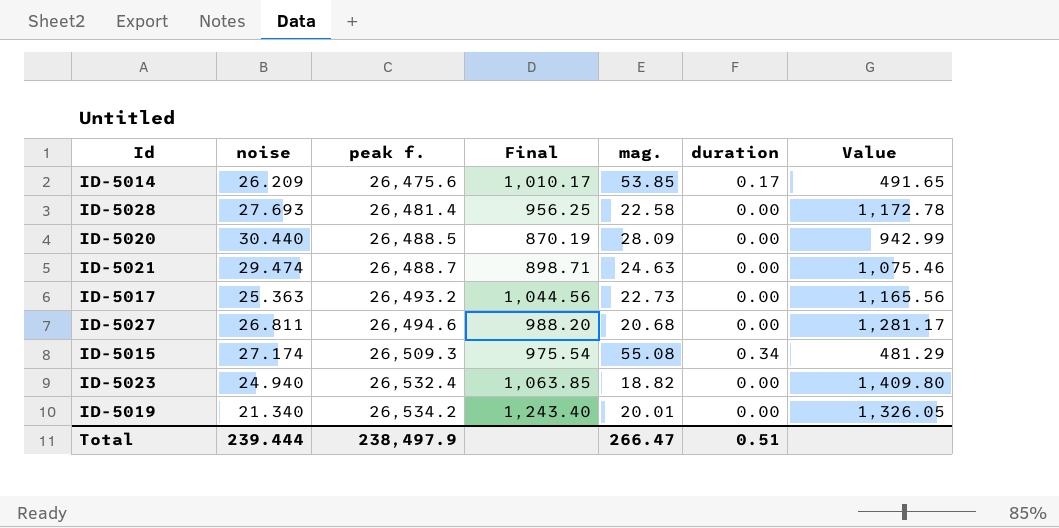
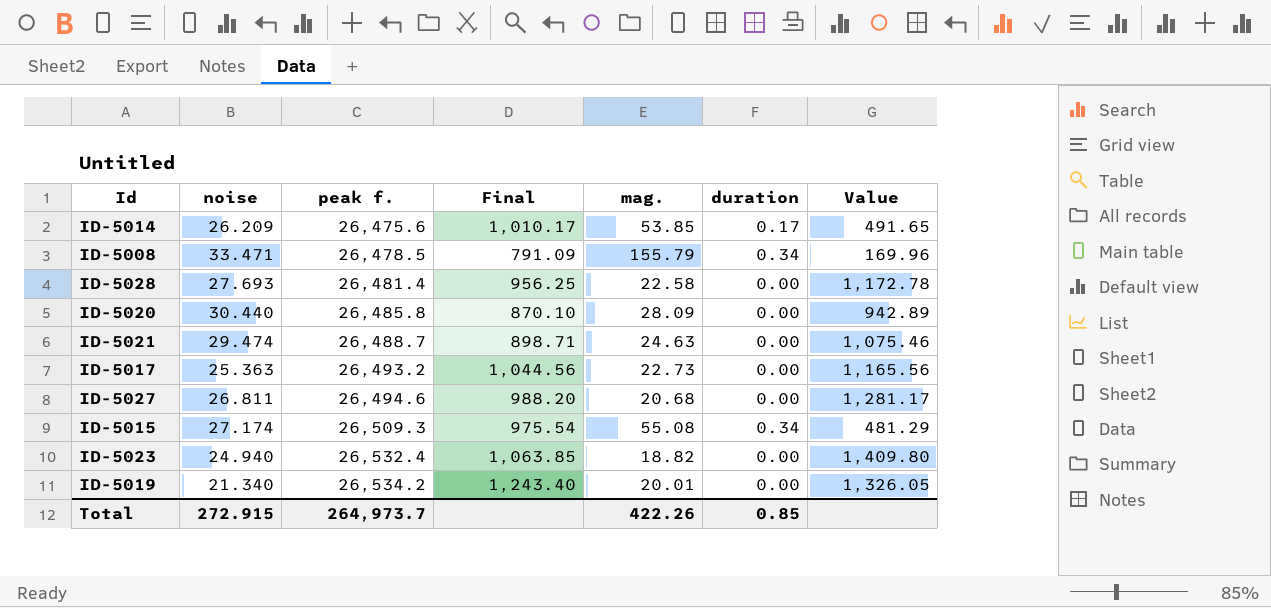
row ID-5008: none -> 33.471 | 26,478.5 | 791.09 | 155.79 | 0.34 | 169.96
ID-5020 | peak f.: 26,488.5 -> 26,485.8
ID-5020 | Final: 870.19 -> 870.10
ID-5020 | Value: 942.99 -> 942.89
Total | noise: 239.444 -> 272.915
Total | peak f.: 238,497.9 -> 264,973.7
Total | mag.: 266.47 -> 422.26
Total | duration: 0.51 -> 0.85

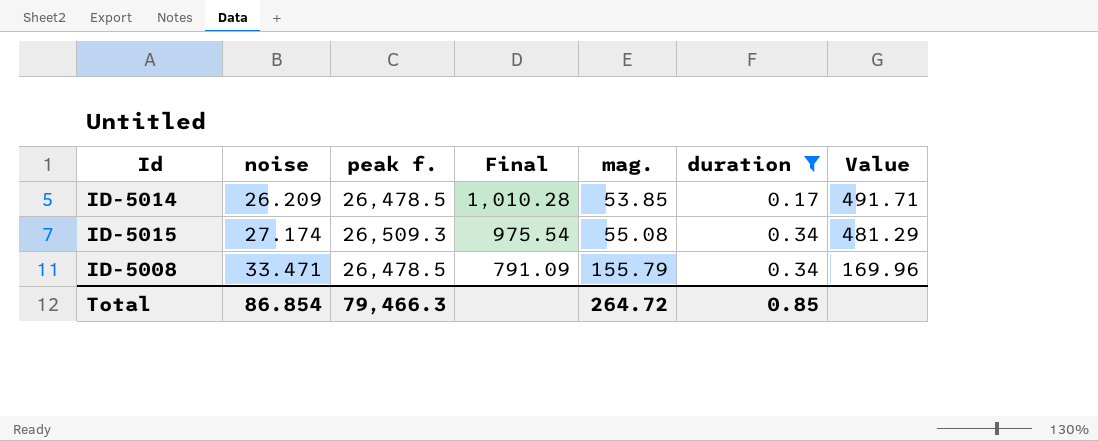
filter: none -> duration != 0.00
row order: peak f. ascending -> noise ascending
ID-5014 | peak f.: 26,475.6 -> 26,478.5
ID-5014 | Final: 1,010.17 -> 1,010.28
ID-5014 | Value: 491.65 -> 491.71
Total | noise: 272.915 -> 86.854
Total | peak f.: 264,973.7 -> 79,466.3
Total | mag.: 422.26 -> 264.72

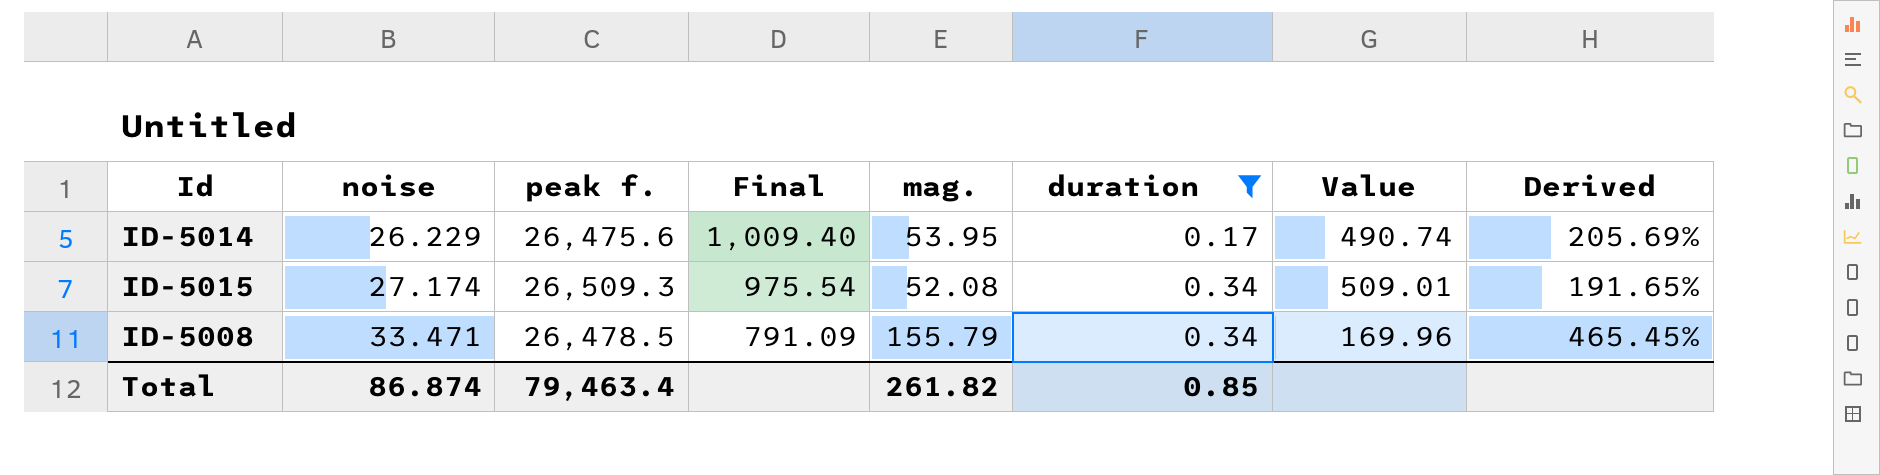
column Derived | formula: none -> [mag.] / [noise]
ID-5014 | noise: 26.209 -> 26.229
ID-5014 | peak f.: 26,478.5 -> 26,475.6
ID-5014 | Final: 1,010.28 -> 1,009.40
ID-5014 | mag.: 53.85 -> 53.95
ID-5014 | Value: 491.71 -> 490.74
ID-5015 | mag.: 55.08 -> 52.08
ID-5015 | Value: 481.29 -> 509.01
Total | noise: 86.854 -> 86.874
Total | peak f.: 79,466.3 -> 79,463.4
Total | mag.: 264.72 -> 261.82

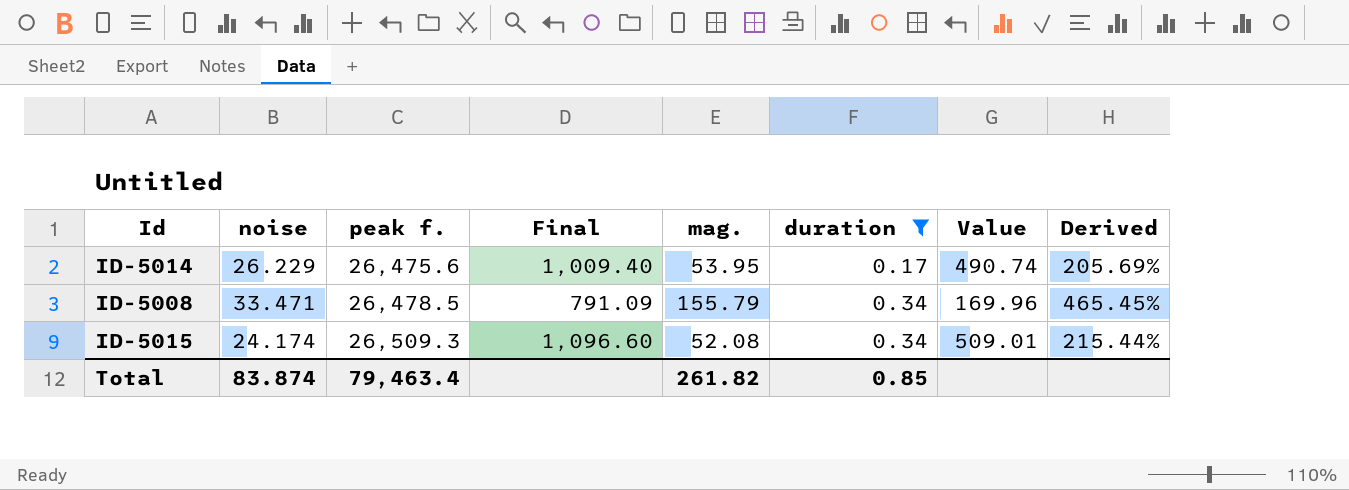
row order: noise ascending -> peak f. ascending
ID-5015 | noise: 27.174 -> 24.174
ID-5015 | Final: 975.54 -> 1,096.60
ID-5015 | Derived: 191.65% -> 215.44%
Total | noise: 86.874 -> 83.874

